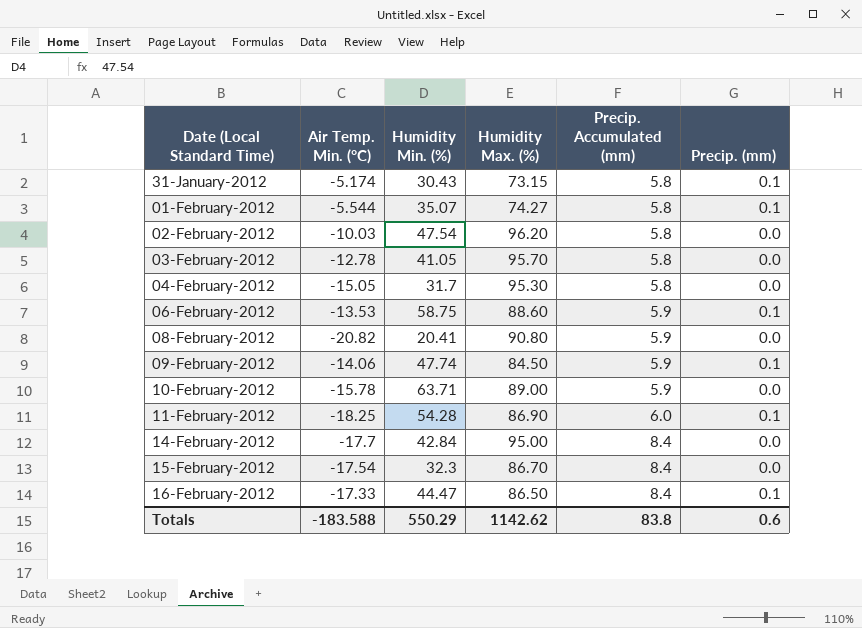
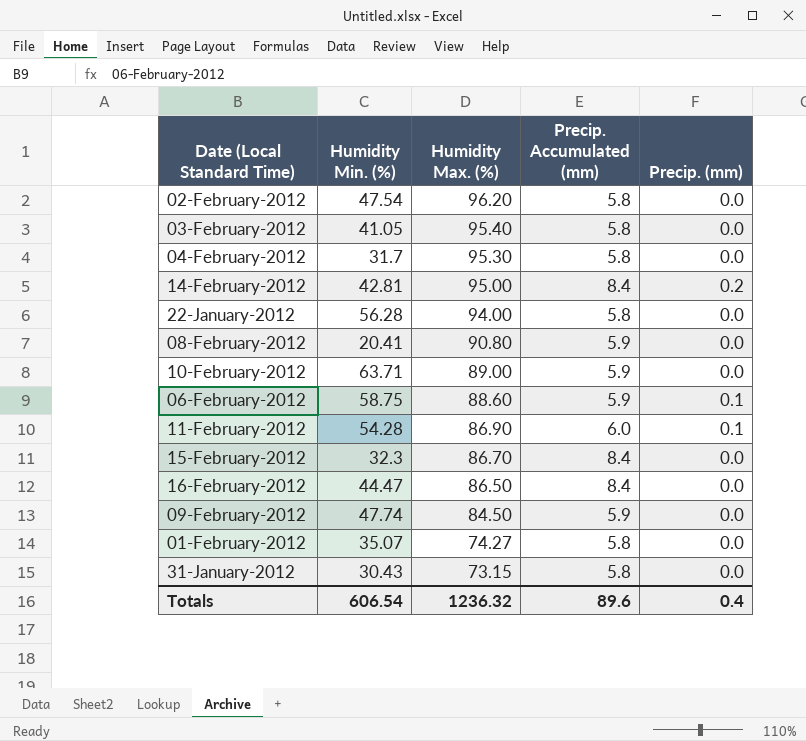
row order: Date (Local Standard Time) ascending -> Humidity Max. (%) descending
column Air Temp. Min. (°C) | position: 2 -> none
03-February-2012 | Humidity Max. (%): 95.70 -> 95.40
14-February-2012 | Humidity Min. (%): 42.84 -> 42.81
14-February-2012 | Precip. (mm): 0.0 -> 0.2
row 22-January-2012: none -> 56.28 | 94.00 | 5.8 | 0.0
16-February-2012 | Precip. (mm): 0.1 -> 0.0
09-February-2012 | Precip. (mm): 0.1 -> 0.0
01-February-2012 | Precip. (mm): 0.1 -> 0.0
31-January-2012 | Precip. (mm): 0.1 -> 0.0
Totals | Humidity Min. (%): 550.29 -> 606.54
Totals | Humidity Max. (%): 1142.62 -> 1236.32
Totals | Precip. Accumulated (mm): 83.8 -> 89.6
Totals | Precip. (mm): 0.6 -> 0.4

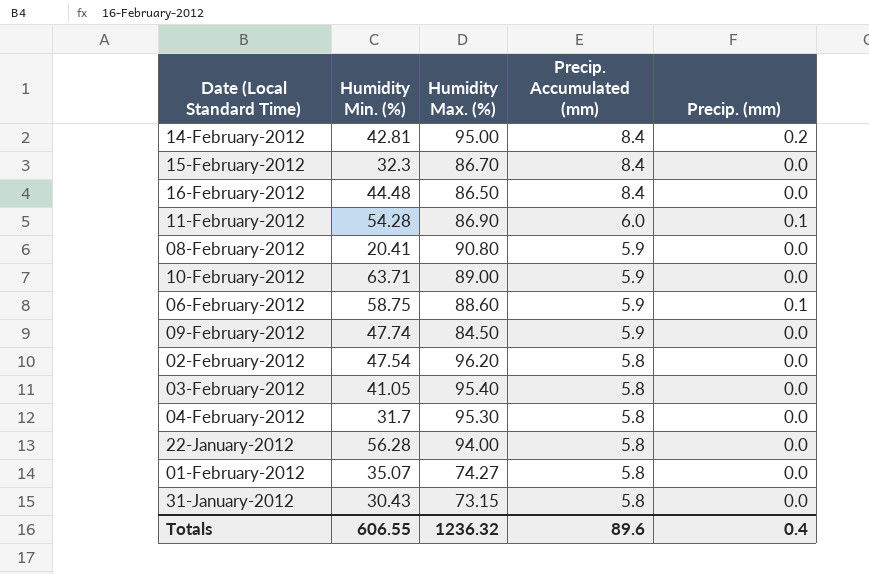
row order: Humidity Max. (%) descending -> Precip. Accumulated (mm) descending
16-February-2012 | Humidity Min. (%): 44.47 -> 44.48
Totals | Humidity Min. (%): 606.54 -> 606.55

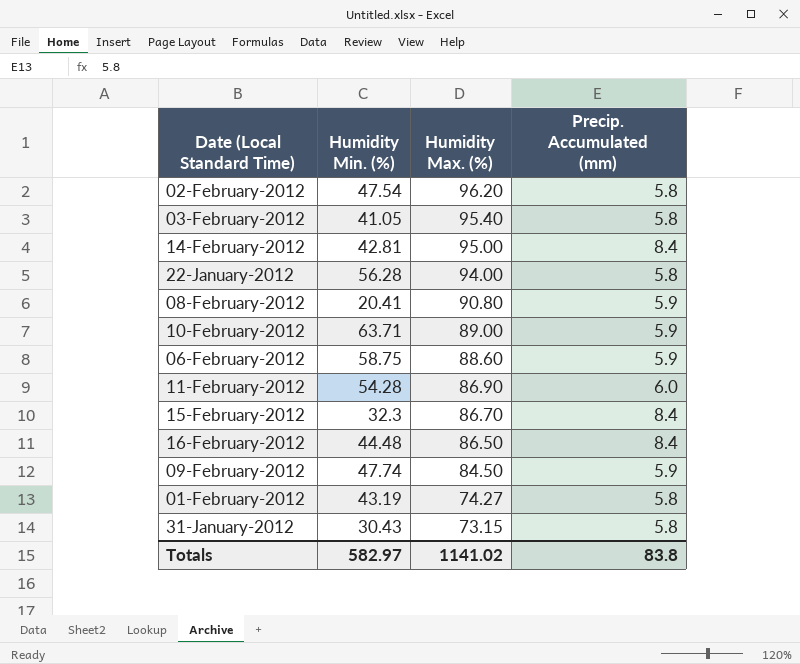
row order: Precip. Accumulated (mm) descending -> Humidity Max. (%) descending
column Precip. (mm) | position: 5 -> none
row 04-February-2012: 31.7 | 95.30 | 5.8 | 0.0 -> none
01-February-2012 | Humidity Min. (%): 35.07 -> 43.19
Totals | Humidity Min. (%): 606.55 -> 582.97
Totals | Humidity Max. (%): 1236.32 -> 1141.02
Totals | Precip. Accumulated (mm): 89.6 -> 83.8

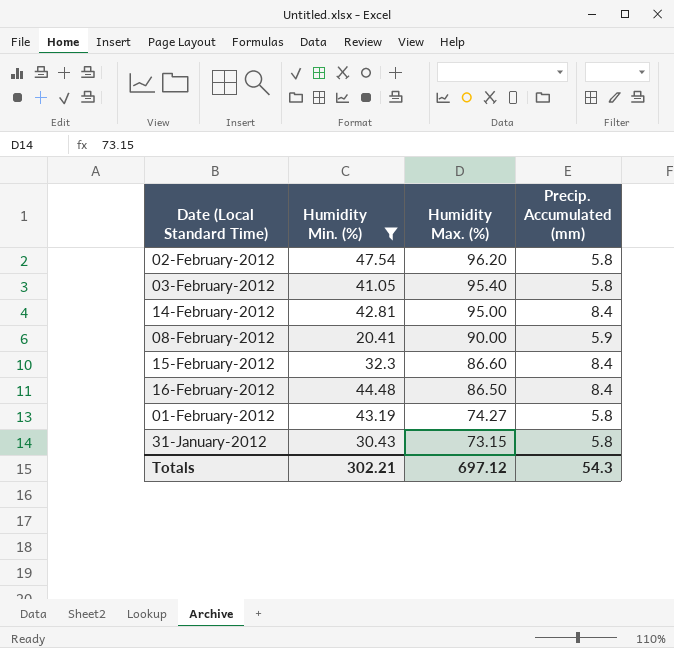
filter: none -> Humidity Min. (%) <= 47.54
08-February-2012 | Humidity Max. (%): 90.80 -> 90.00
15-February-2012 | Humidity Max. (%): 86.70 -> 86.60
Totals | Humidity Min. (%): 582.97 -> 302.21
Totals | Humidity Max. (%): 1141.02 -> 697.12
Totals | Precip. Accumulated (mm): 83.8 -> 54.3

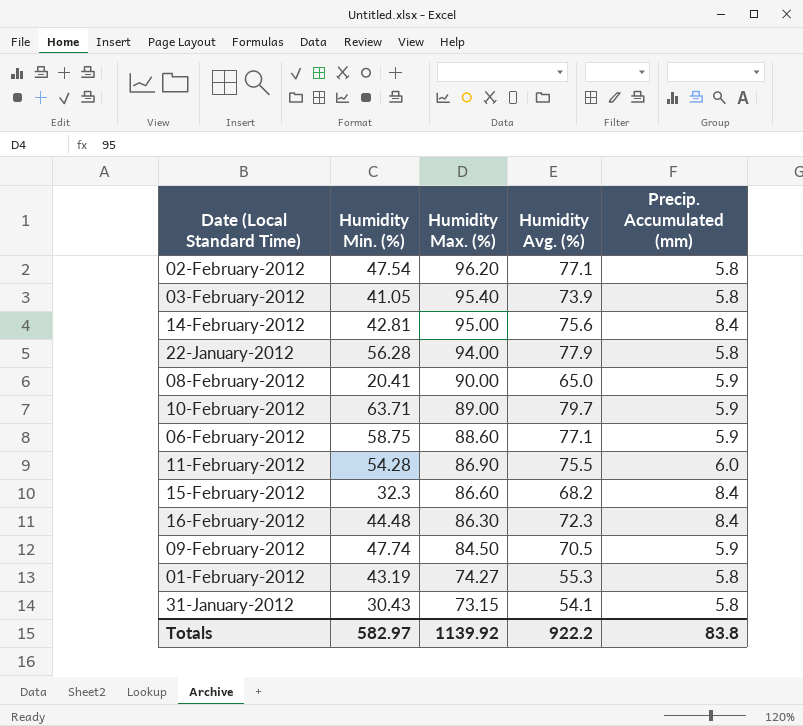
filter: Humidity Min. (%) <= 47.54 -> none
column Humidity Avg. (%) | position: none -> 4
16-February-2012 | Humidity Max. (%): 86.50 -> 86.30
Totals | Humidity Min. (%): 302.21 -> 582.97
Totals | Humidity Max. (%): 697.12 -> 1139.92
Totals | Precip. Accumulated (mm): 54.3 -> 83.8

